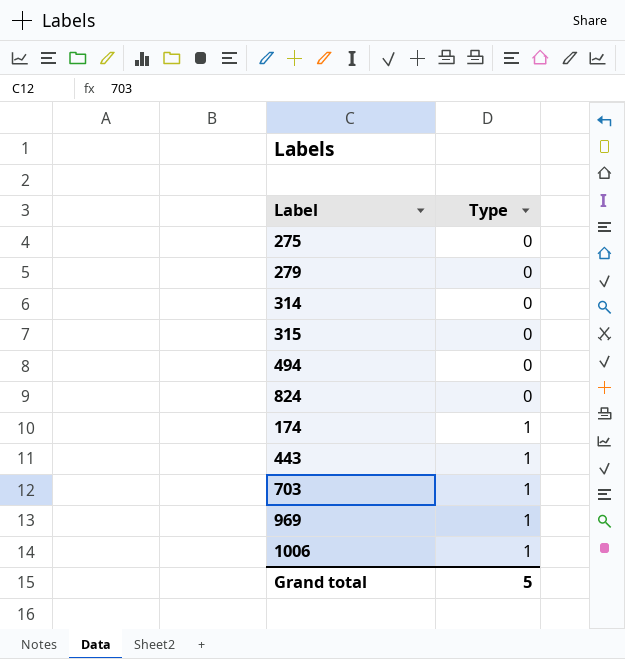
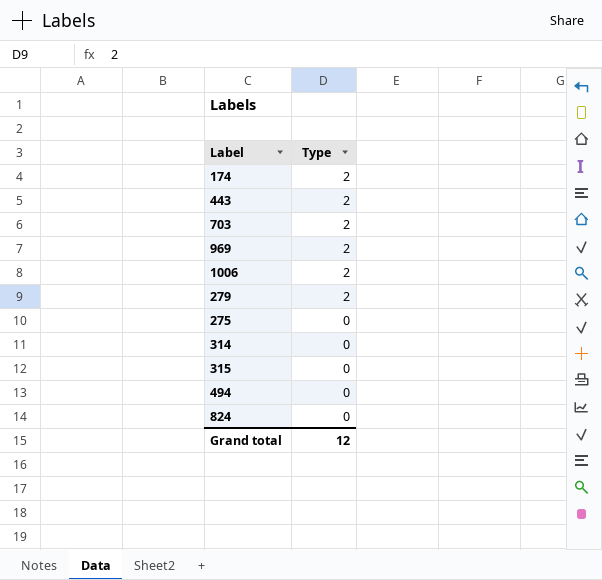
row order: Type ascending -> Type descending
174 | Type: 1 -> 2
443 | Type: 1 -> 2
703 | Type: 1 -> 2
969 | Type: 1 -> 2
1006 | Type: 1 -> 2
279 | Type: 0 -> 2
Grand total | Type: 5 -> 12

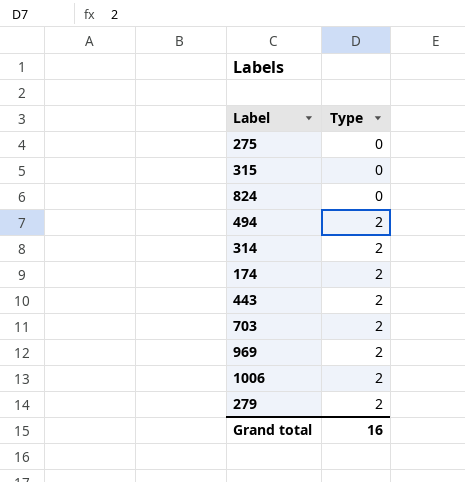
row order: Type descending -> Type ascending
494 | Type: 0 -> 2
314 | Type: 0 -> 2
Grand total | Type: 12 -> 16

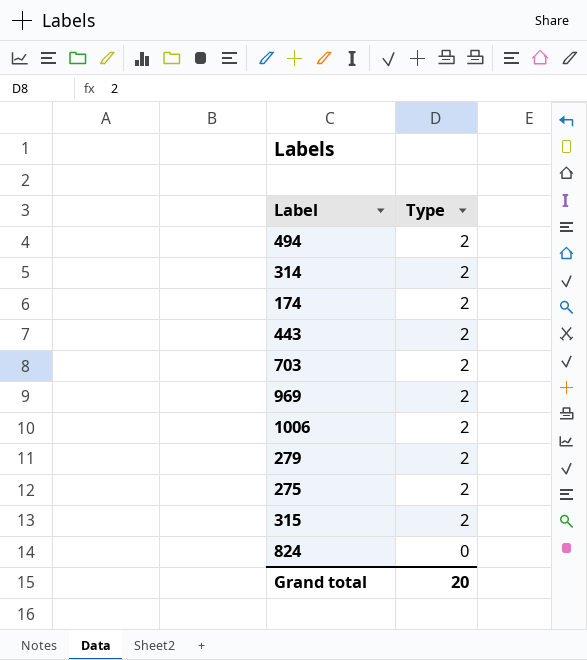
row order: Type ascending -> Type descending
275 | Type: 0 -> 2
315 | Type: 0 -> 2
Grand total | Type: 16 -> 20

